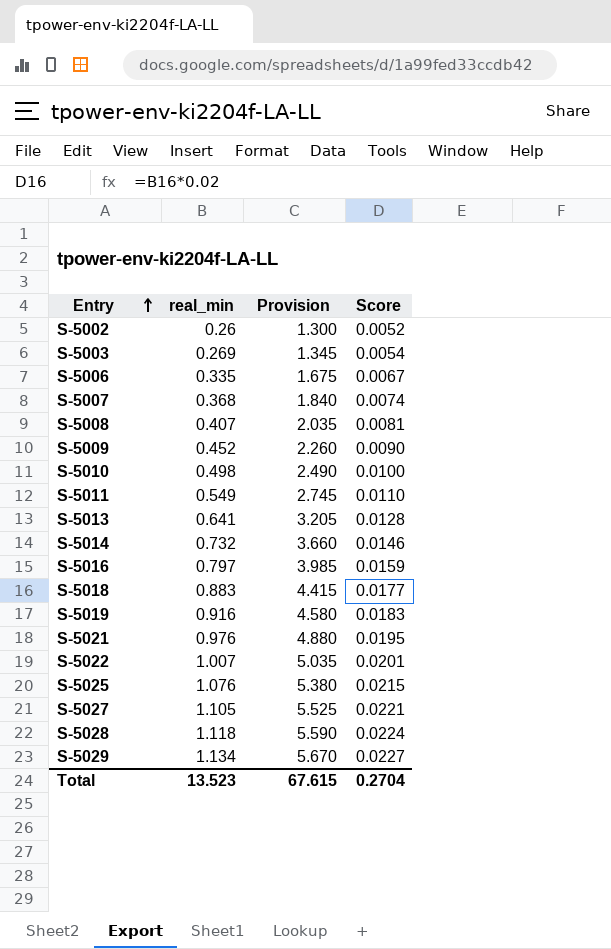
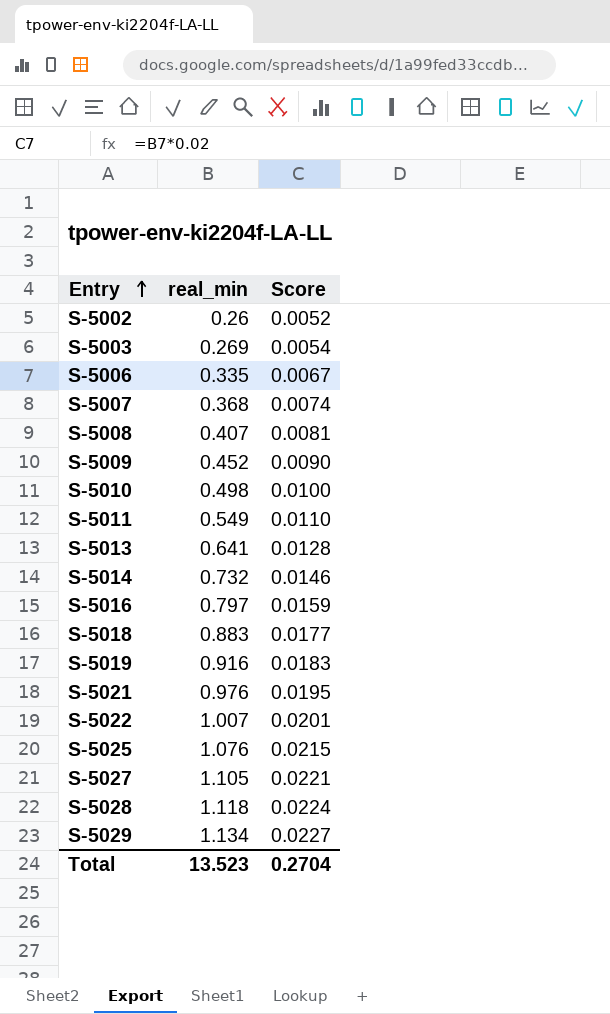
column Provision | formula: [real_min] * 5 -> none

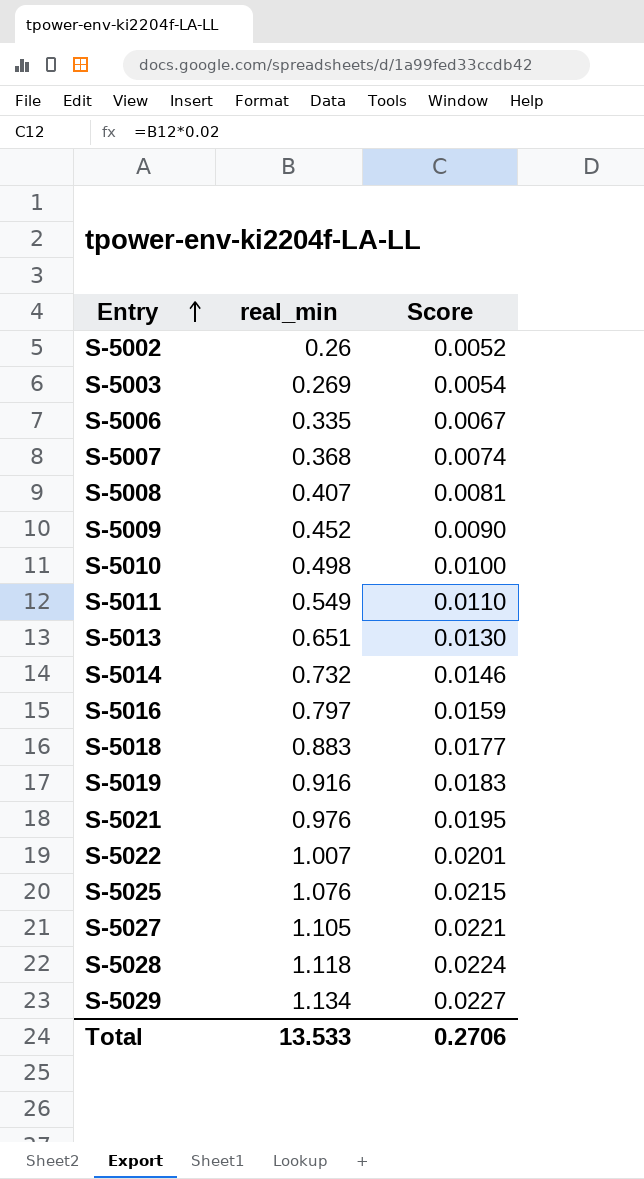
S-5013 | real_min: 0.641 -> 0.651
S-5013 | Score: 0.0128 -> 0.0130
Total | real_min: 13.523 -> 13.533
Total | Score: 0.2704 -> 0.2706

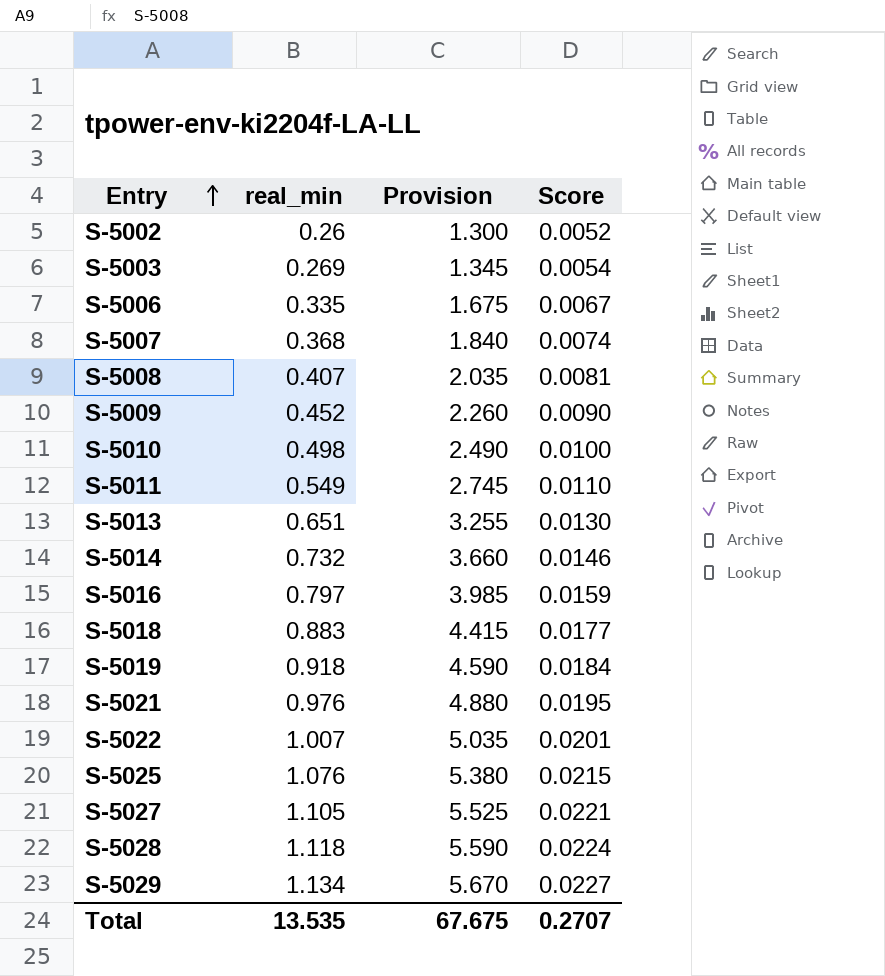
column Provision | formula: none -> [real_min] * 5
S-5019 | real_min: 0.916 -> 0.918
S-5019 | Score: 0.0183 -> 0.0184
Total | real_min: 13.533 -> 13.535
Total | Score: 0.2706 -> 0.2707

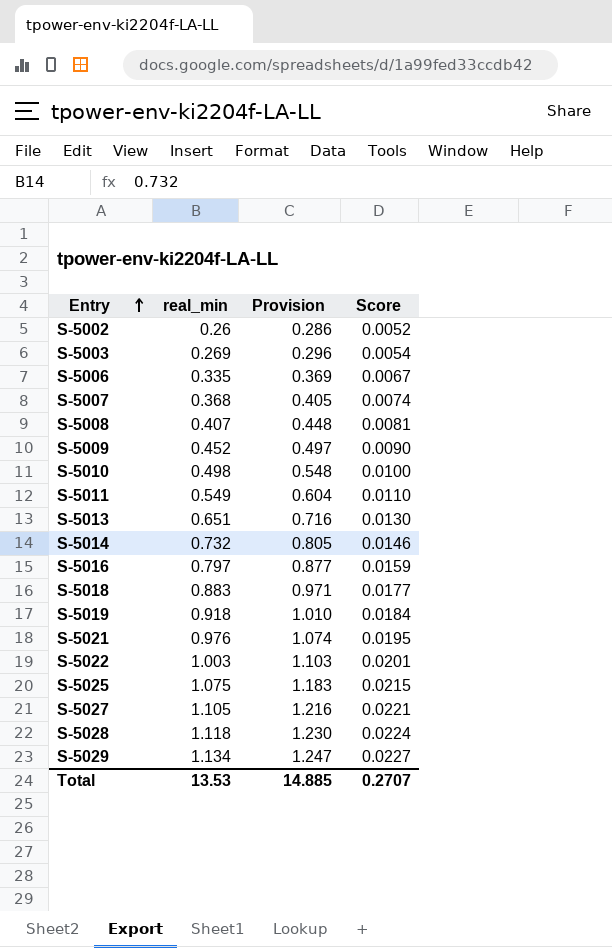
column Provision | formula: [real_min] * 5 -> [real_min] * 1.1
S-5022 | real_min: 1.007 -> 1.003
S-5025 | real_min: 1.076 -> 1.075
Total | real_min: 13.535 -> 13.53
Total | Provision: 67.675 -> 14.885

